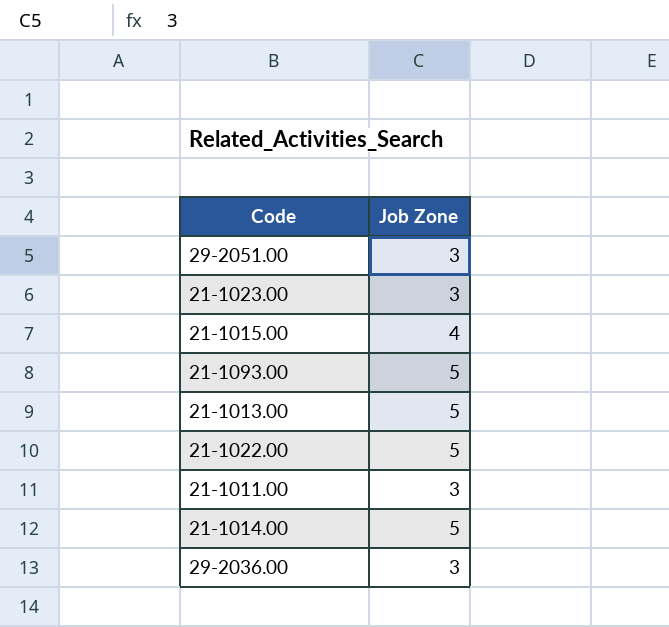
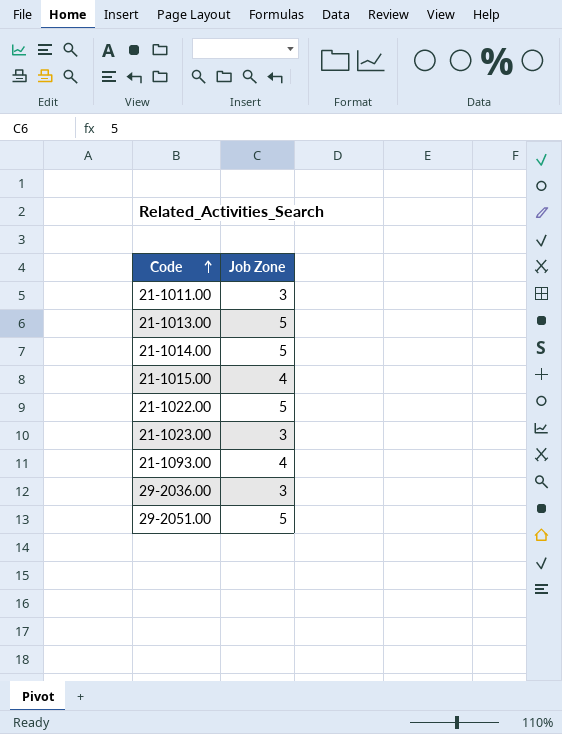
row order: none -> Code ascending
21-1093.00 | Job Zone: 5 -> 4
29-2051.00 | Job Zone: 3 -> 5

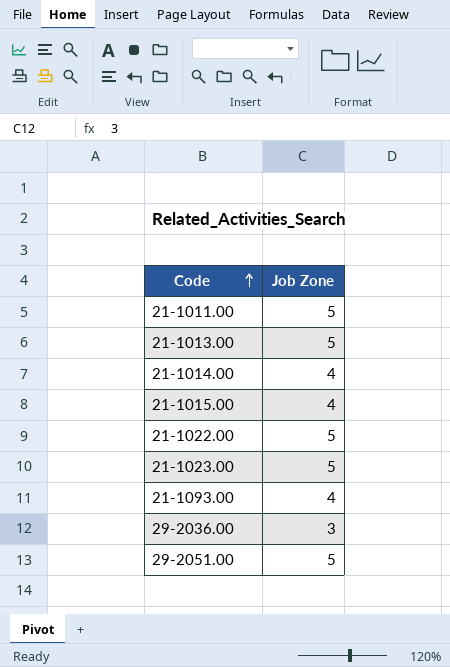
21-1011.00 | Job Zone: 3 -> 5
21-1014.00 | Job Zone: 5 -> 4
21-1023.00 | Job Zone: 3 -> 5

